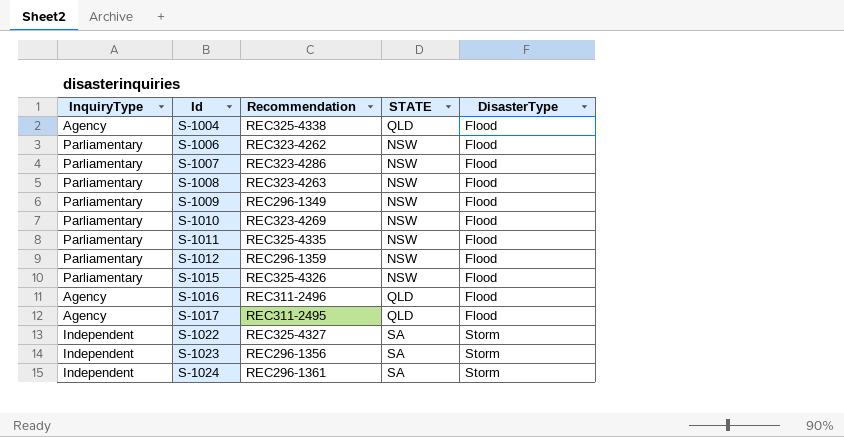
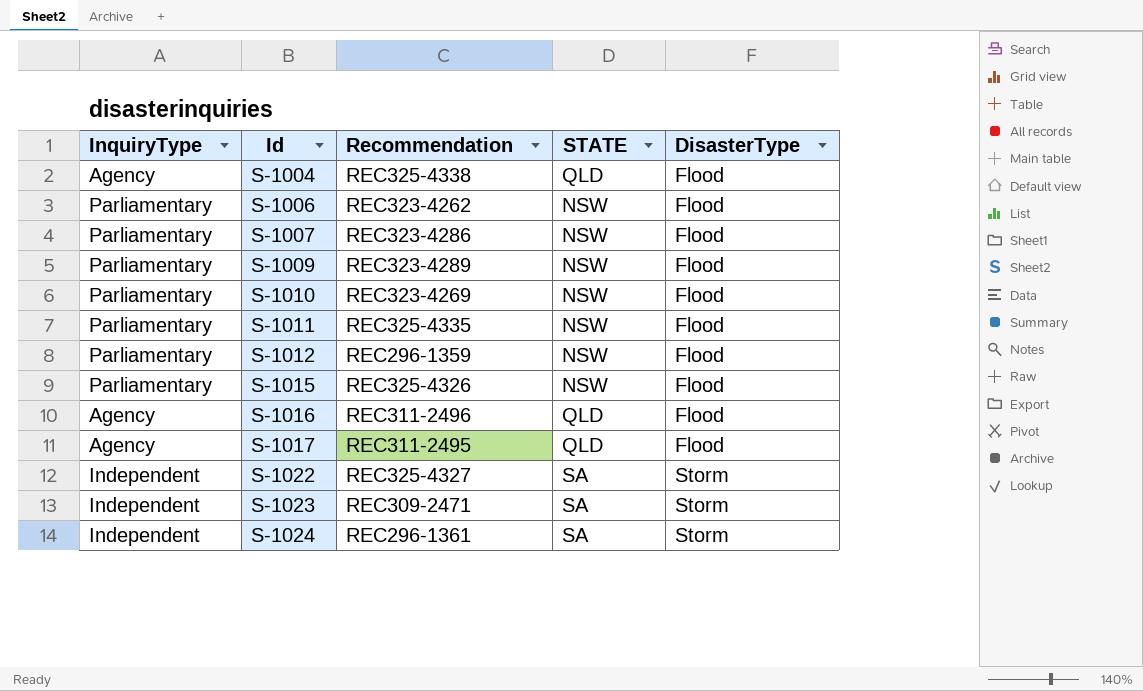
row S-1008: Parliamentary | REC323-4263 | NSW | Flood -> none
S-1009 | Recommendation: REC296-1349 -> REC323-4289
S-1023 | Recommendation: REC296-1356 -> REC309-2471

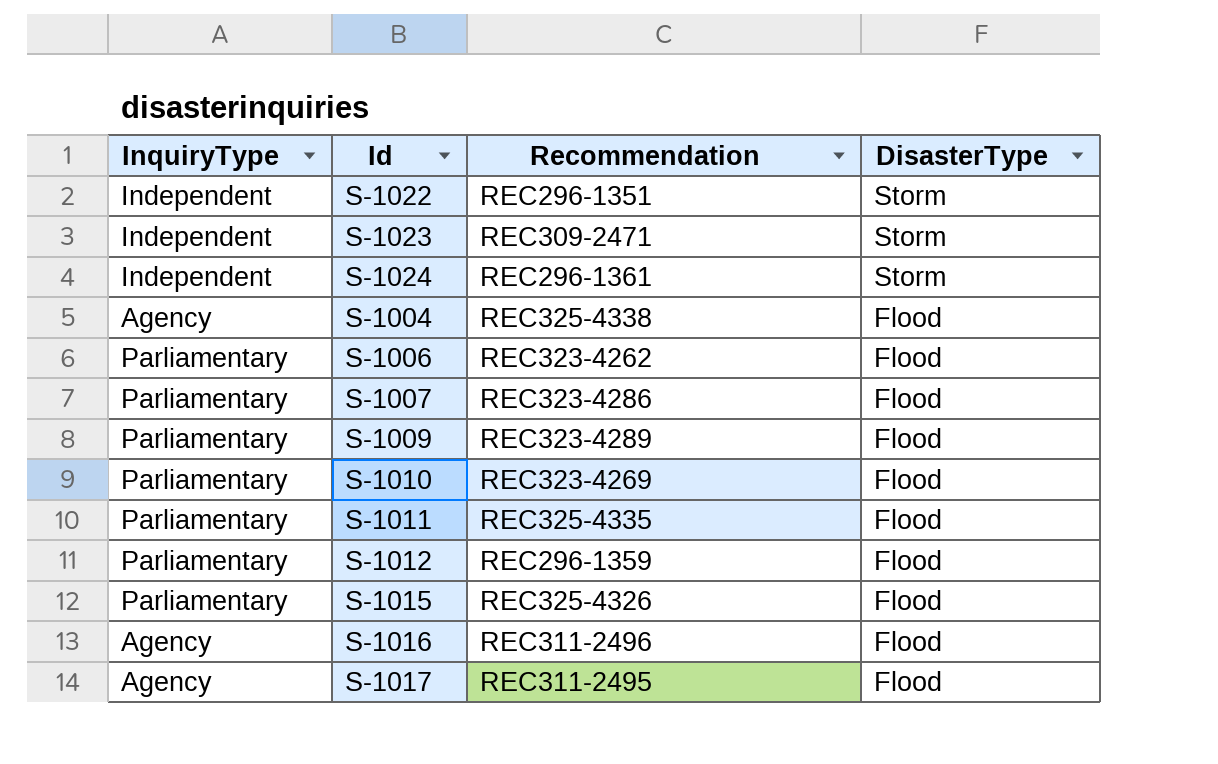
row order: Id ascending -> DisasterType descending
column STATE | position: 4 -> none
S-1022 | Recommendation: REC325-4327 -> REC296-1351

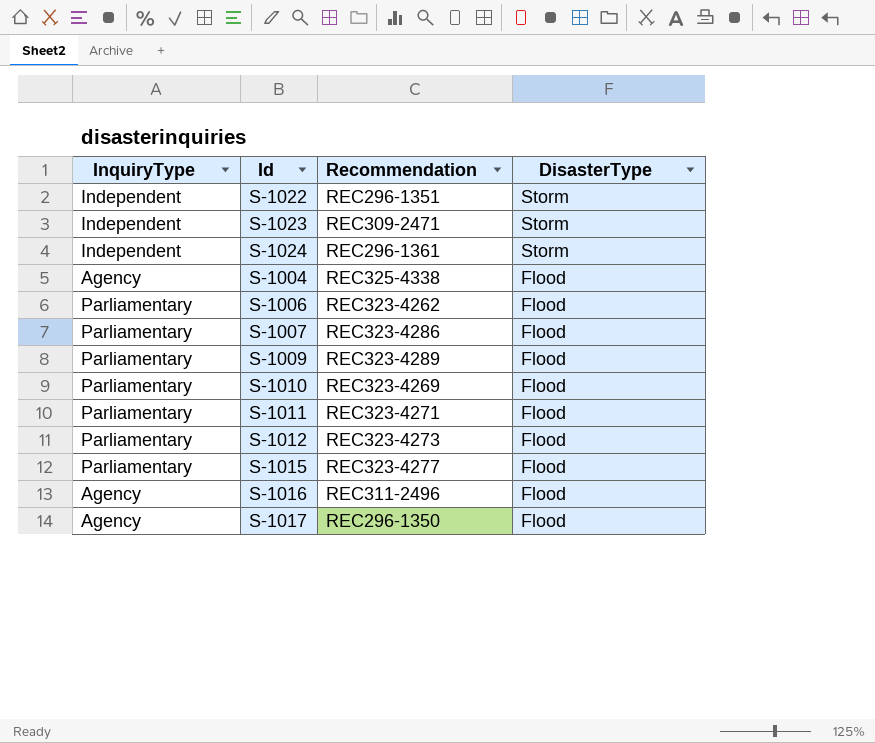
S-1011 | Recommendation: REC325-4335 -> REC323-4271
S-1012 | Recommendation: REC296-1359 -> REC323-4273
S-1015 | Recommendation: REC325-4326 -> REC323-4277
S-1017 | Recommendation: REC311-2495 -> REC296-1350

